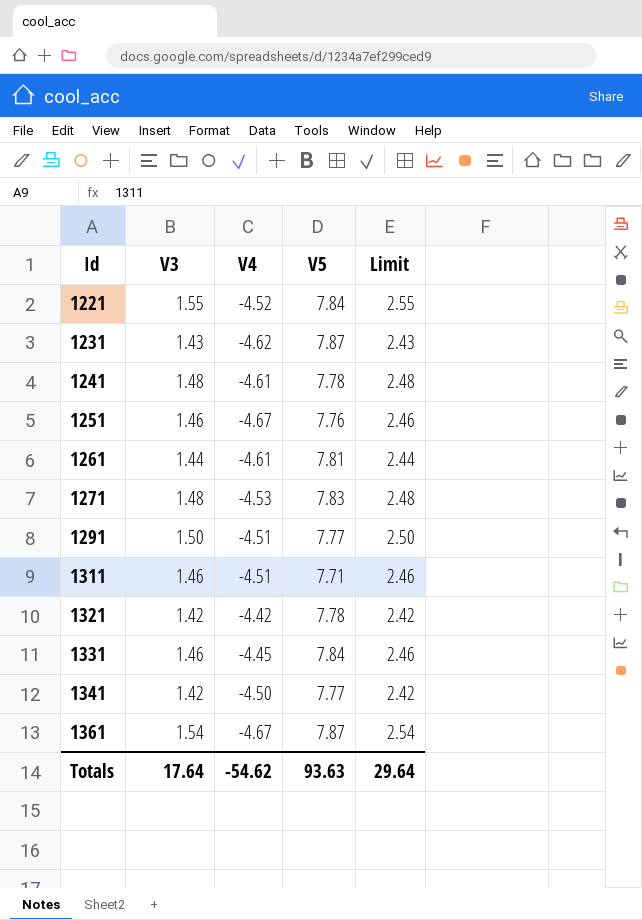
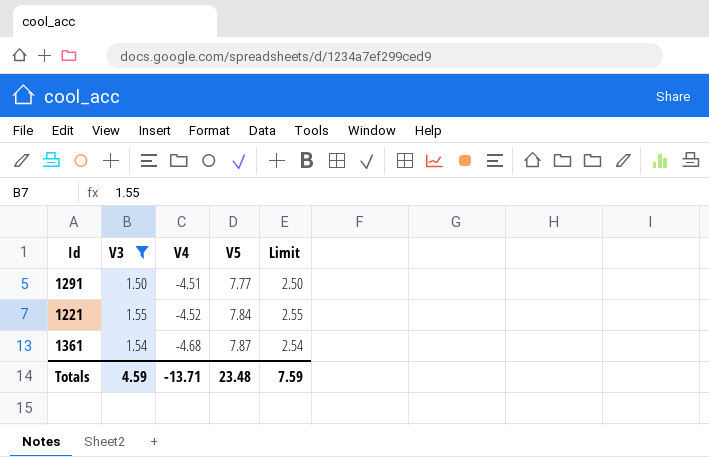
filter: none -> V3 >= 1.50
row order: Id ascending -> V4 descending
1361 | V4: -4.67 -> -4.68
Totals | V3: 17.64 -> 4.59
Totals | V4: -54.62 -> -13.71
Totals | V5: 93.63 -> 23.48
Totals | Limit: 29.64 -> 7.59

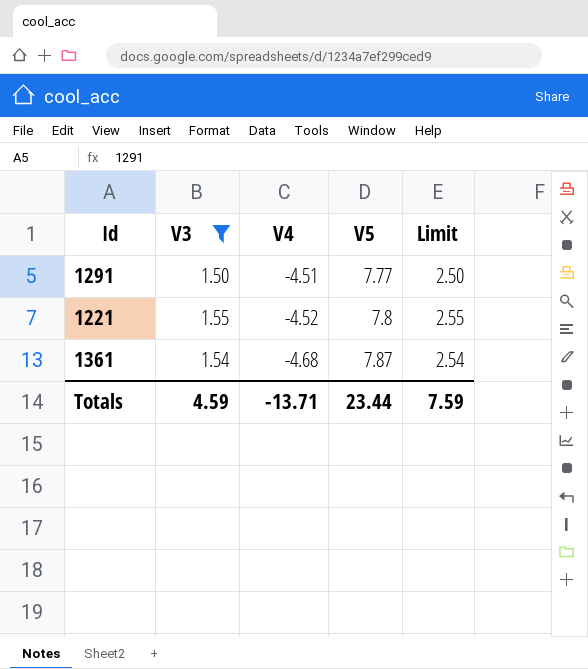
1221 | V5: 7.84 -> 7.8
Totals | V5: 23.48 -> 23.44

